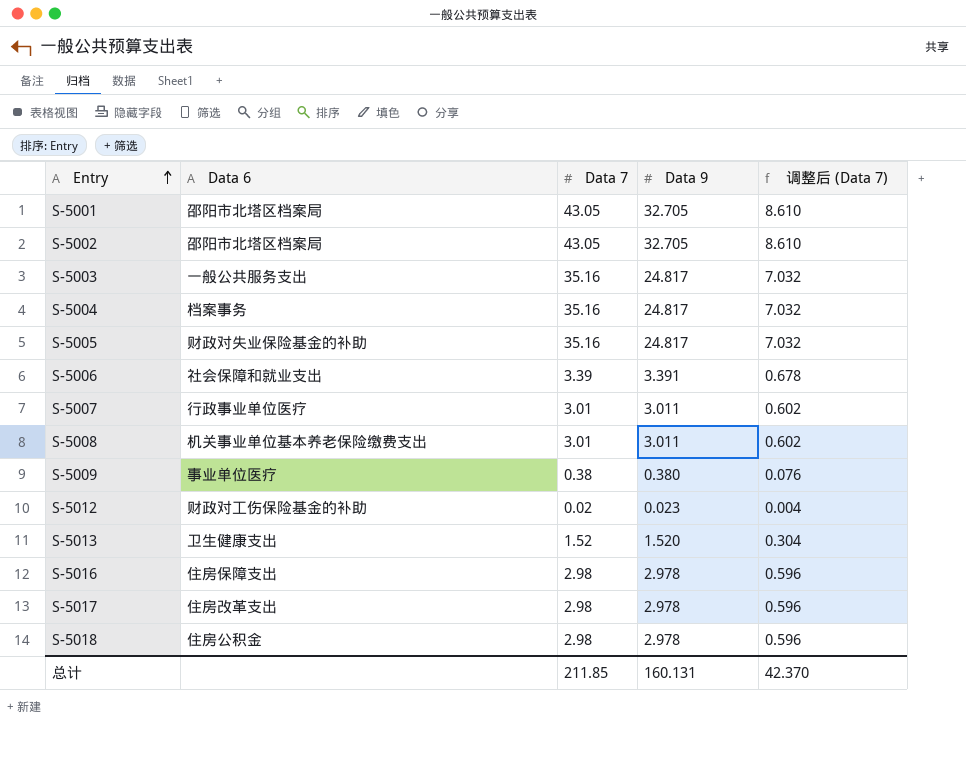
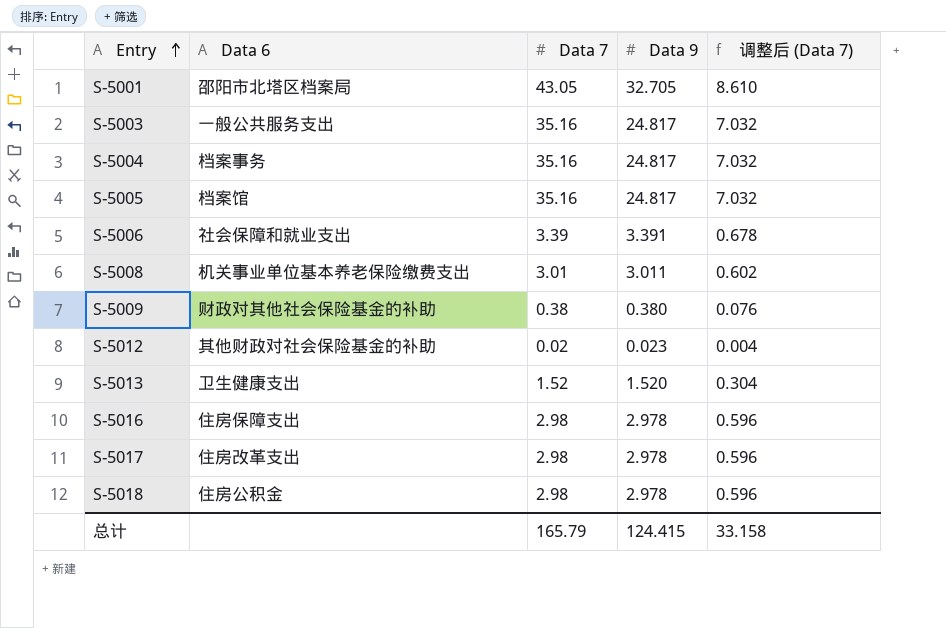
row S-5002: 邵阳市北塔区档案局 | 43.05 | 32.705 | 8.610 -> none
row S-5007: 行政事业单位医疗 | 3.01 | 3.011 | 0.602 -> none
S-5005 | Data 6: 财政对失业保险基金的补助 -> 档案馆
S-5009 | Data 6: 事业单位医疗 -> 财政对其他社会保险基金的补助
S-5012 | Data 6: 财政对工伤保险基金的补助 -> 其他财政对社会保险基金的补助
总计 | Data 7: 211.85 -> 165.79
总计 | Data 9: 160.131 -> 124.415
总计 | 调整后 (Data 7): 42.370 -> 33.158

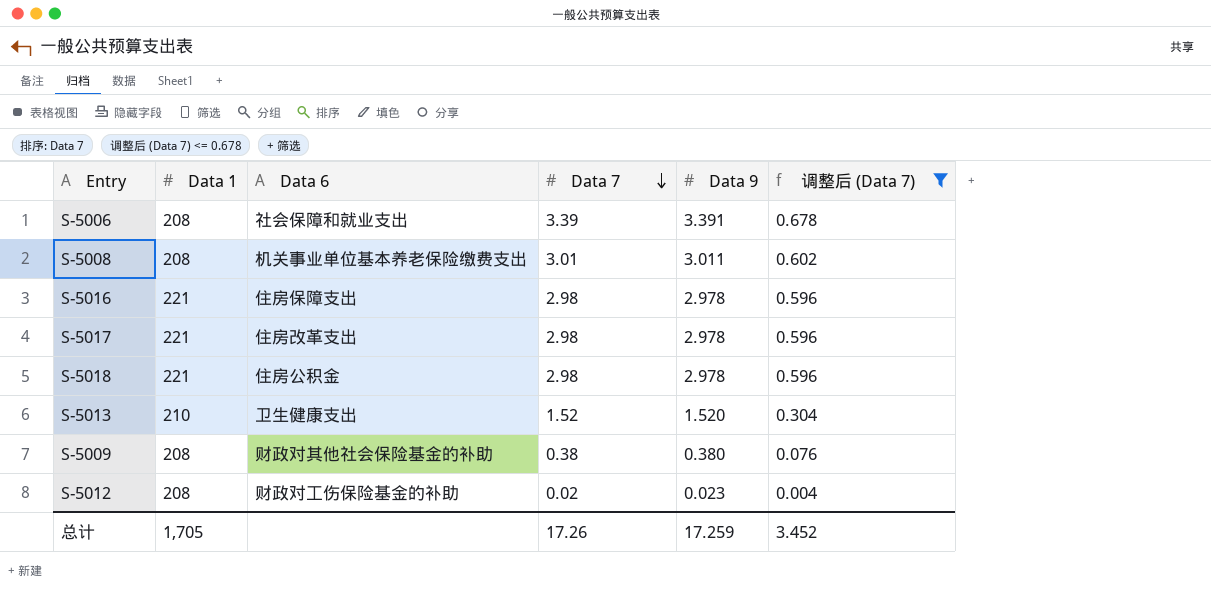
filter: none -> 调整后 (Data 7) <= 0.678
row order: Entry ascending -> Data 7 descending
column Data 1 | position: none -> 2
S-5012 | Data 6: 其他财政对社会保险基金的补助 -> 财政对工伤保险基金的补助
总计 | Data 7: 165.79 -> 17.26
总计 | Data 9: 124.415 -> 17.259
总计 | 调整后 (Data 7): 33.158 -> 3.452

